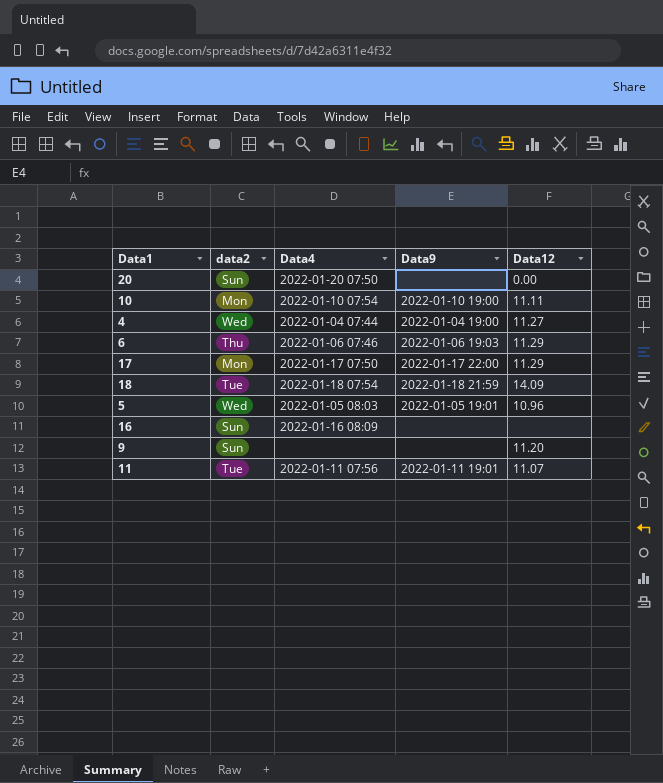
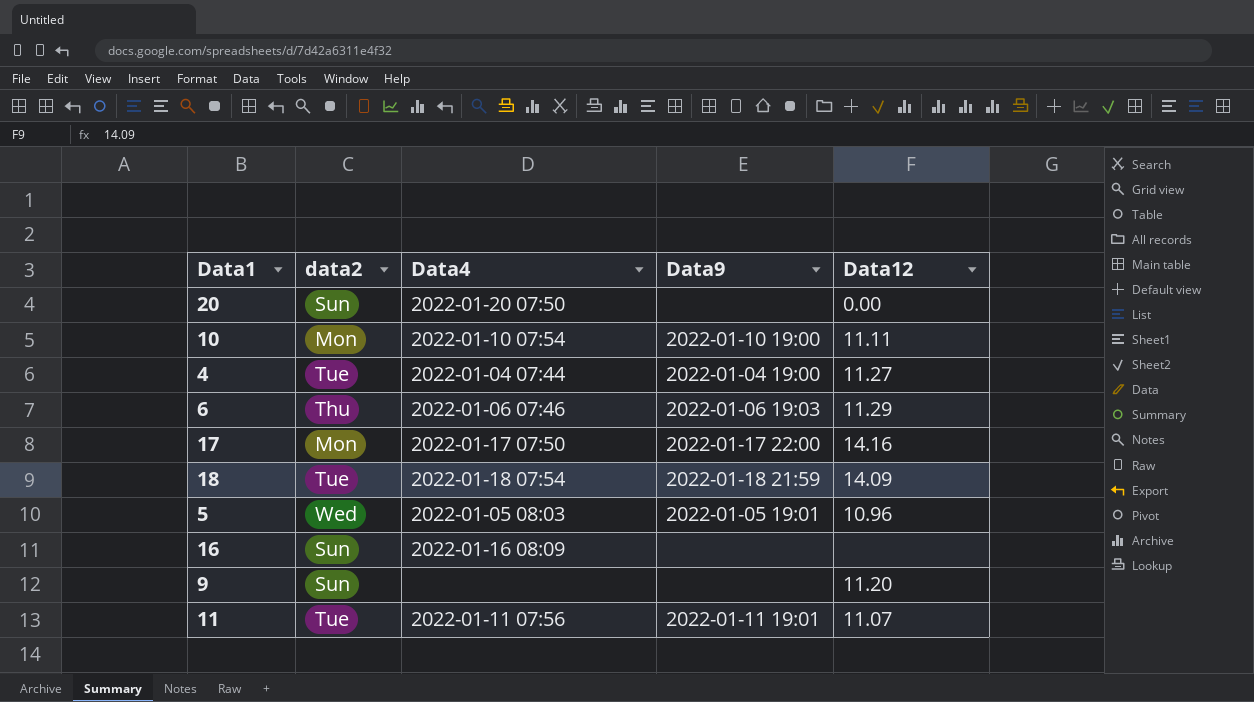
4 | data2: Wed -> Tue
17 | Data12: 11.29 -> 14.16

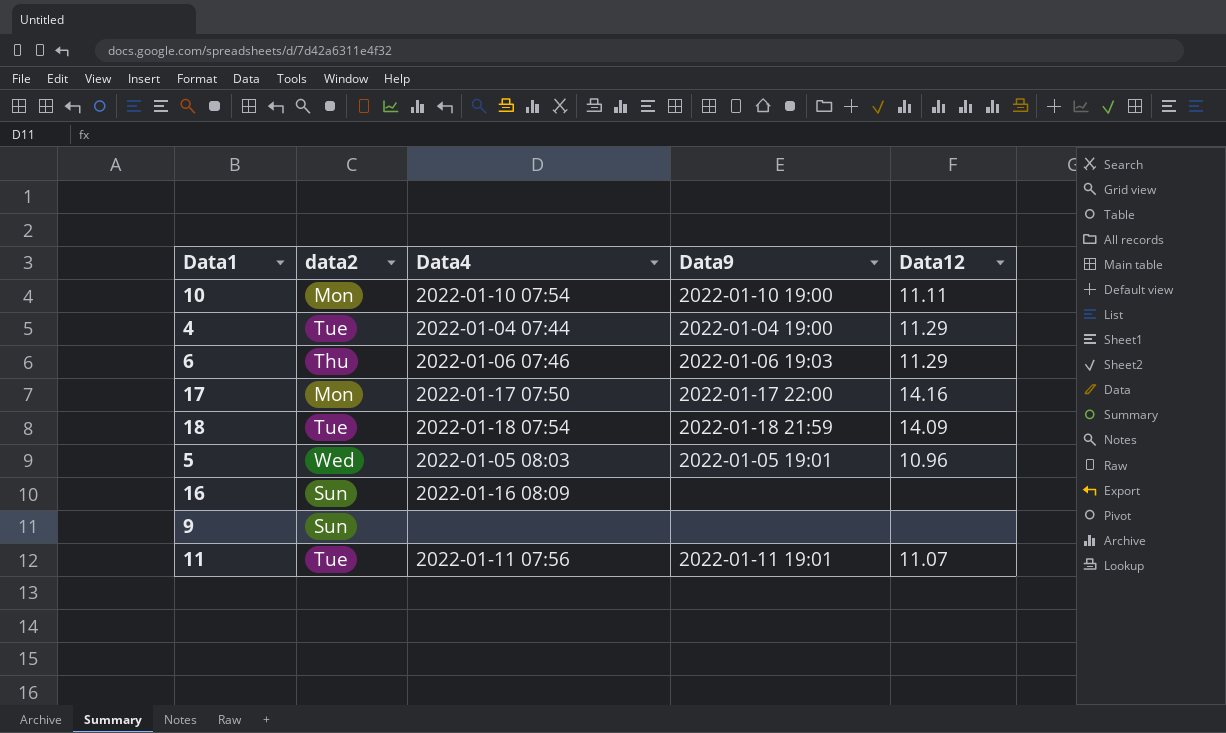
row 20: Sun | 2022-01-20 07:50 | none | 0.00 -> none
4 | Data12: 11.27 -> 11.29
9 | Data12: 11.20 -> none

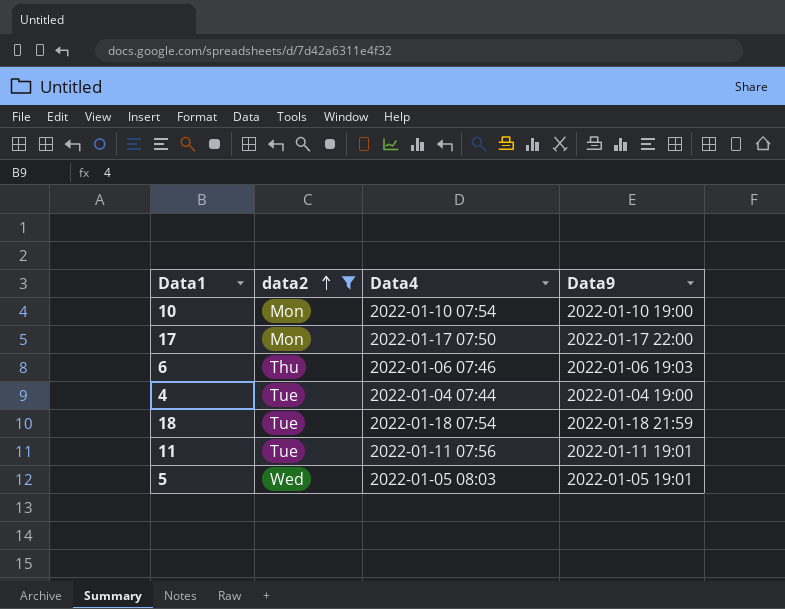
filter: none -> data2 != Sun
row order: none -> data2 ascending
column Data12 | position: 5 -> none

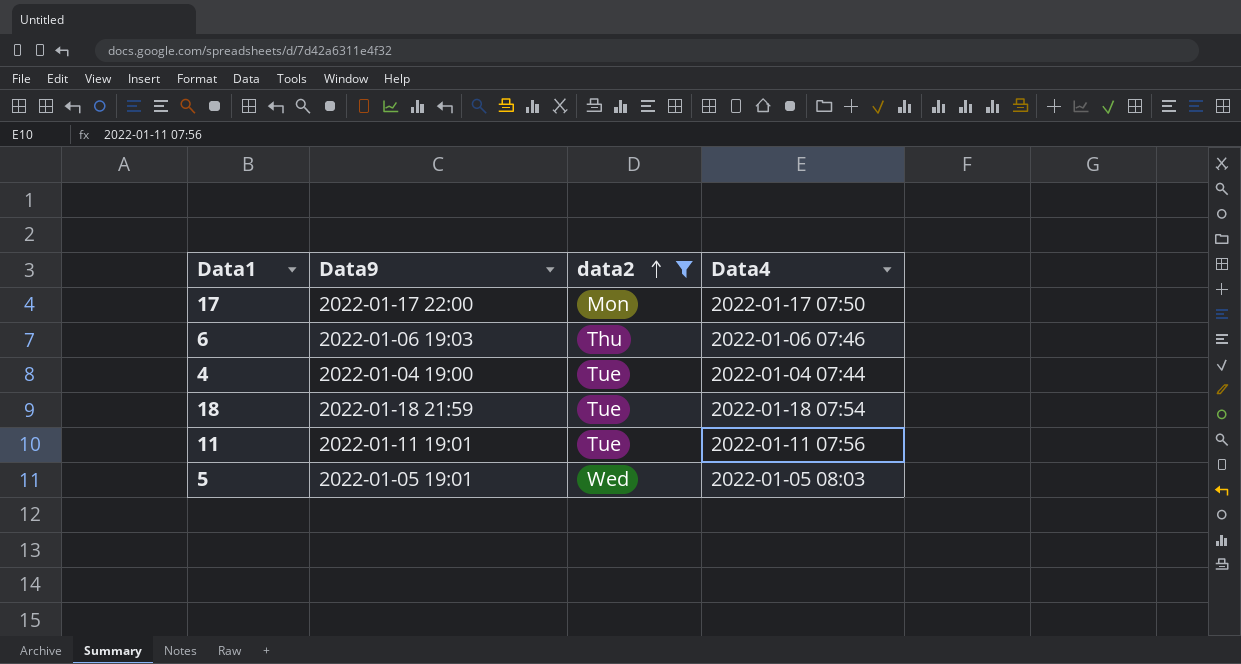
column Data9 | position: 4 -> 2
row 10: Mon | 2022-01-10 07:54 | 2022-01-10 19:00 -> none

